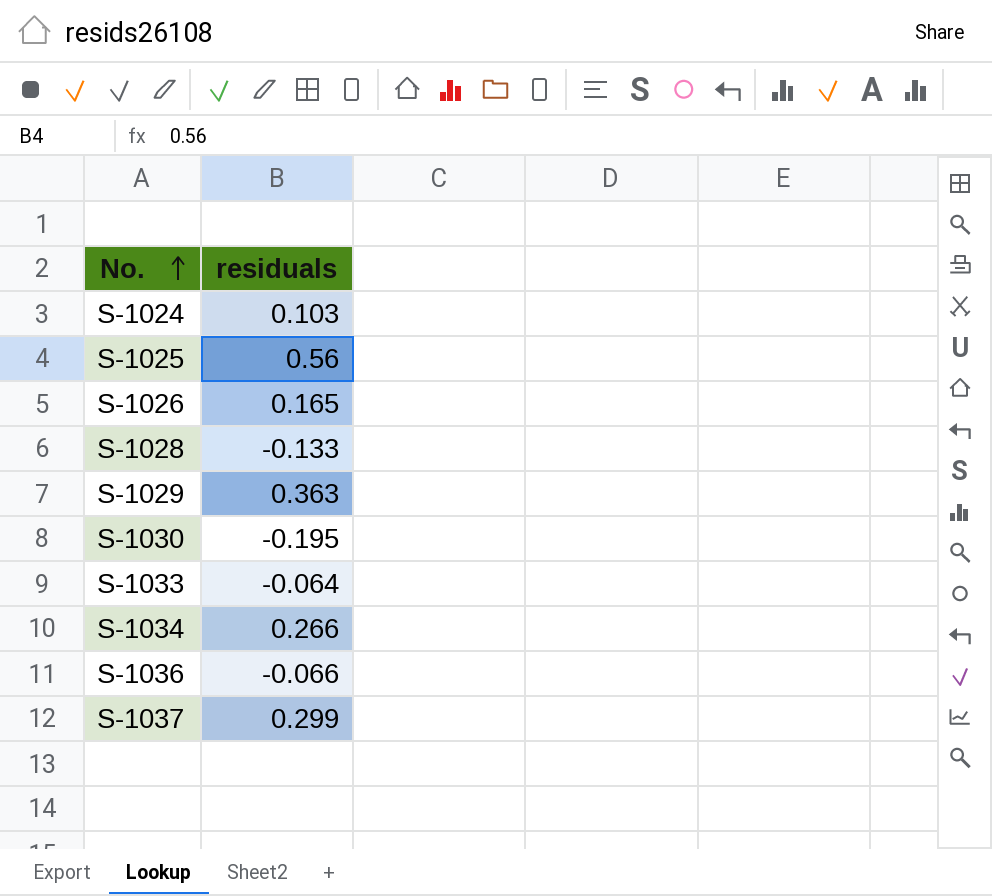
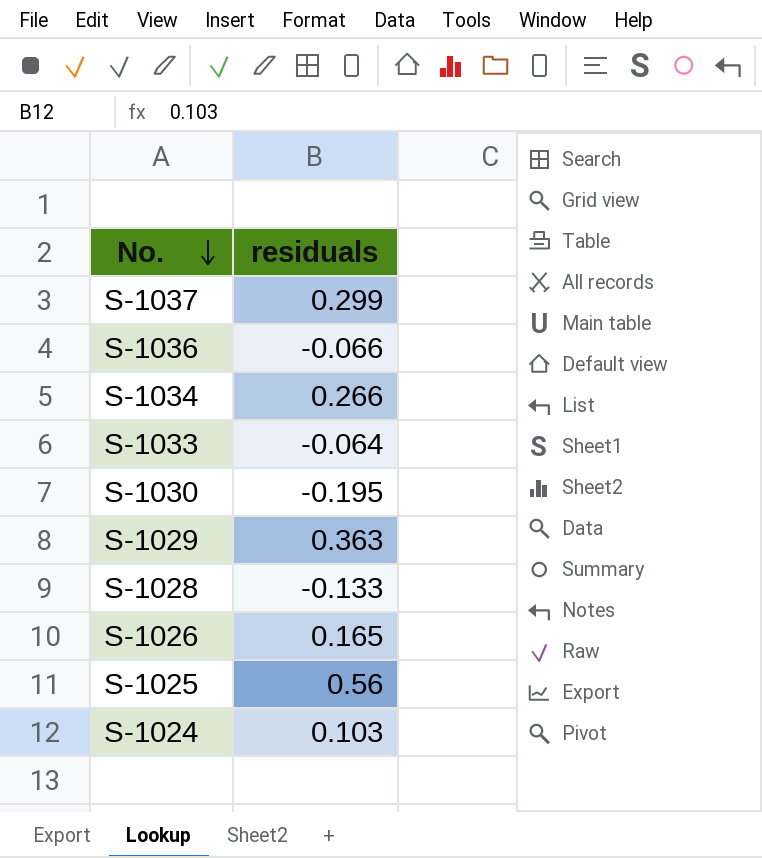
row order: No. ascending -> No. descending

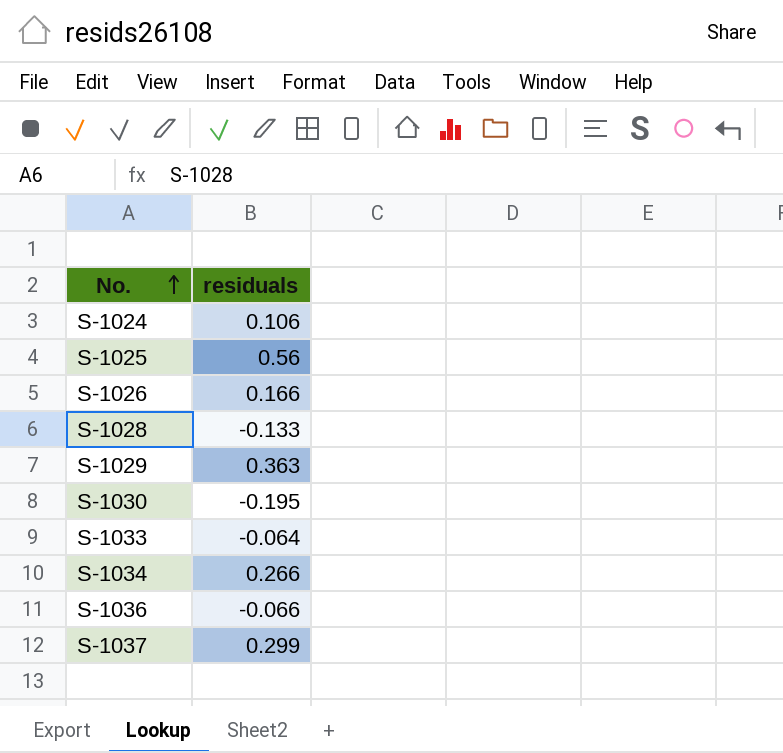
row order: No. descending -> No. ascending
S-1024 | residuals: 0.103 -> 0.106
S-1026 | residuals: 0.165 -> 0.166

